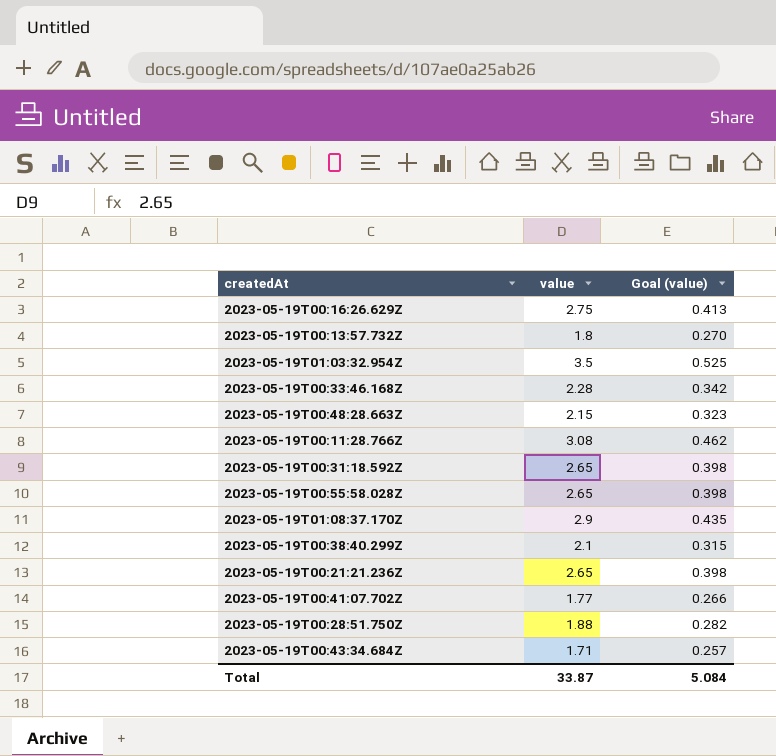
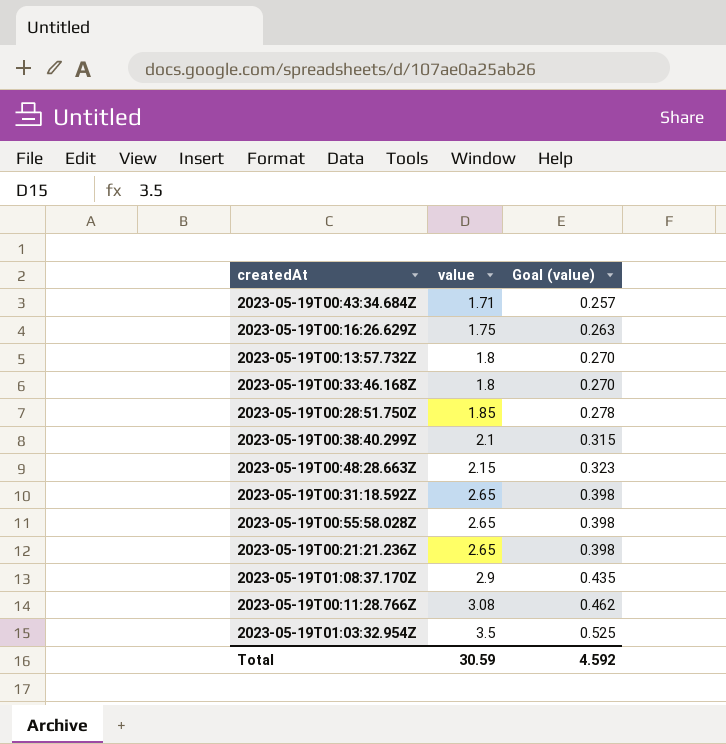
row order: none -> value ascending
row 2023-05-19T00:41:07.702Z: 1.77 | 0.266 -> none
2023-05-19T00:16:26.629Z | value: 2.75 -> 1.75
2023-05-19T00:16:26.629Z | Goal (value): 0.413 -> 0.263
2023-05-19T00:33:46.168Z | value: 2.28 -> 1.8
2023-05-19T00:33:46.168Z | Goal (value): 0.342 -> 0.270
2023-05-19T00:28:51.750Z | value: 1.88 -> 1.85
2023-05-19T00:28:51.750Z | Goal (value): 0.282 -> 0.278
Total | value: 33.87 -> 30.59
Total | Goal (value): 5.084 -> 4.592

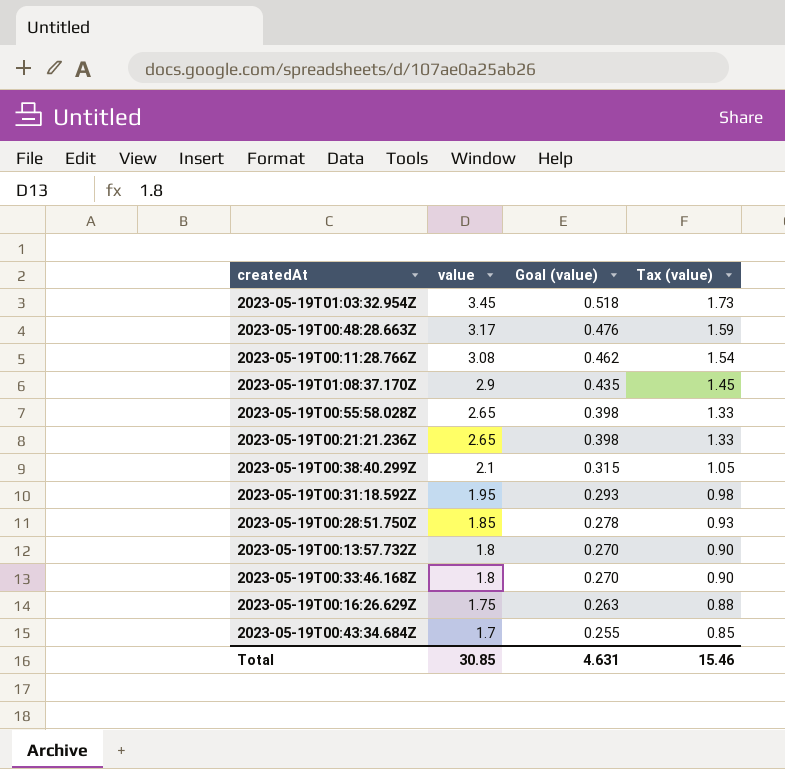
row order: value ascending -> value descending
column Tax (value) | formula: none -> [value] * 0.5
2023-05-19T01:03:32.954Z | value: 3.5 -> 3.45
2023-05-19T01:03:32.954Z | Goal (value): 0.525 -> 0.518
2023-05-19T00:48:28.663Z | value: 2.15 -> 3.17
2023-05-19T00:48:28.663Z | Goal (value): 0.323 -> 0.476
2023-05-19T00:31:18.592Z | value: 2.65 -> 1.95
2023-05-19T00:31:18.592Z | Goal (value): 0.398 -> 0.293
2023-05-19T00:43:34.684Z | value: 1.71 -> 1.7
2023-05-19T00:43:34.684Z | Goal (value): 0.257 -> 0.255
Total | value: 30.59 -> 30.85
Total | Goal (value): 4.592 -> 4.631

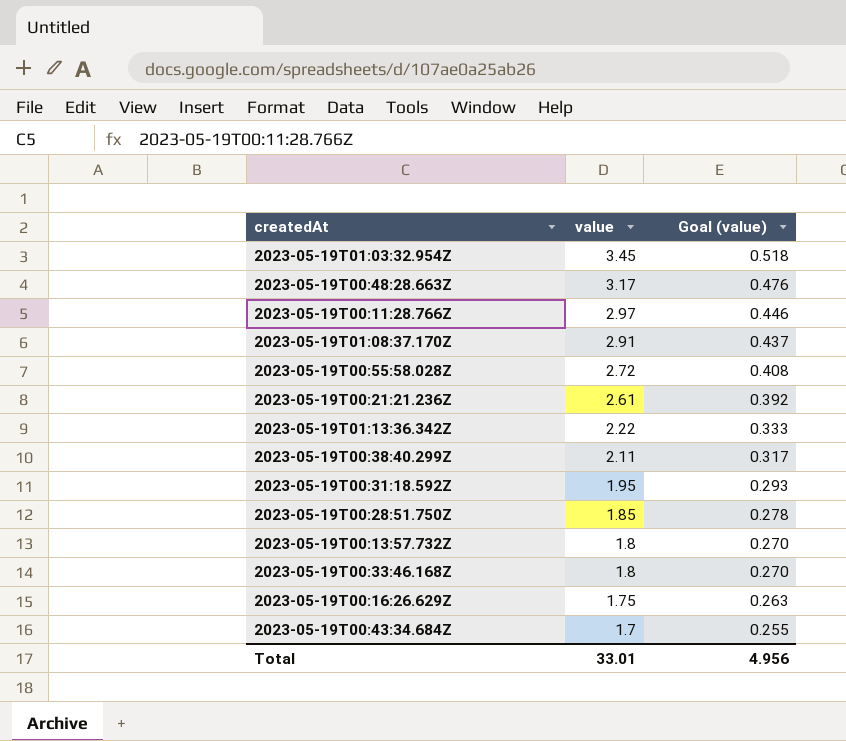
column Tax (value) | formula: [value] * 0.5 -> none
2023-05-19T00:11:28.766Z | value: 3.08 -> 2.97
2023-05-19T00:11:28.766Z | Goal (value): 0.462 -> 0.446
2023-05-19T01:08:37.170Z | value: 2.9 -> 2.91
2023-05-19T01:08:37.170Z | Goal (value): 0.435 -> 0.437
2023-05-19T00:55:58.028Z | value: 2.65 -> 2.72
2023-05-19T00:55:58.028Z | Goal (value): 0.398 -> 0.408
2023-05-19T00:21:21.236Z | value: 2.65 -> 2.61
2023-05-19T00:21:21.236Z | Goal (value): 0.398 -> 0.392
row 2023-05-19T01:13:36.342Z: none -> 2.22 | 0.333
2023-05-19T00:38:40.299Z | value: 2.1 -> 2.11
2023-05-19T00:38:40.299Z | Goal (value): 0.315 -> 0.317
Total | value: 30.85 -> 33.01
Total | Goal (value): 4.631 -> 4.956

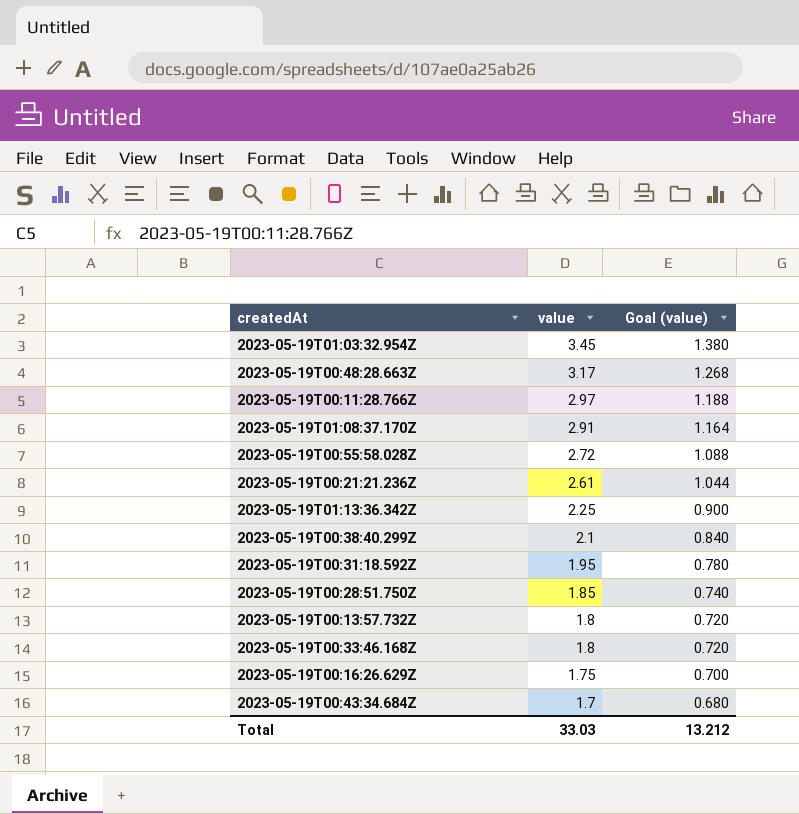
column Goal (value) | formula: [value] * 0.15 -> [value] * 0.4
2023-05-19T01:13:36.342Z | value: 2.22 -> 2.25
2023-05-19T00:38:40.299Z | value: 2.11 -> 2.1
Total | value: 33.01 -> 33.03
Total | Goal (value): 4.956 -> 13.212

